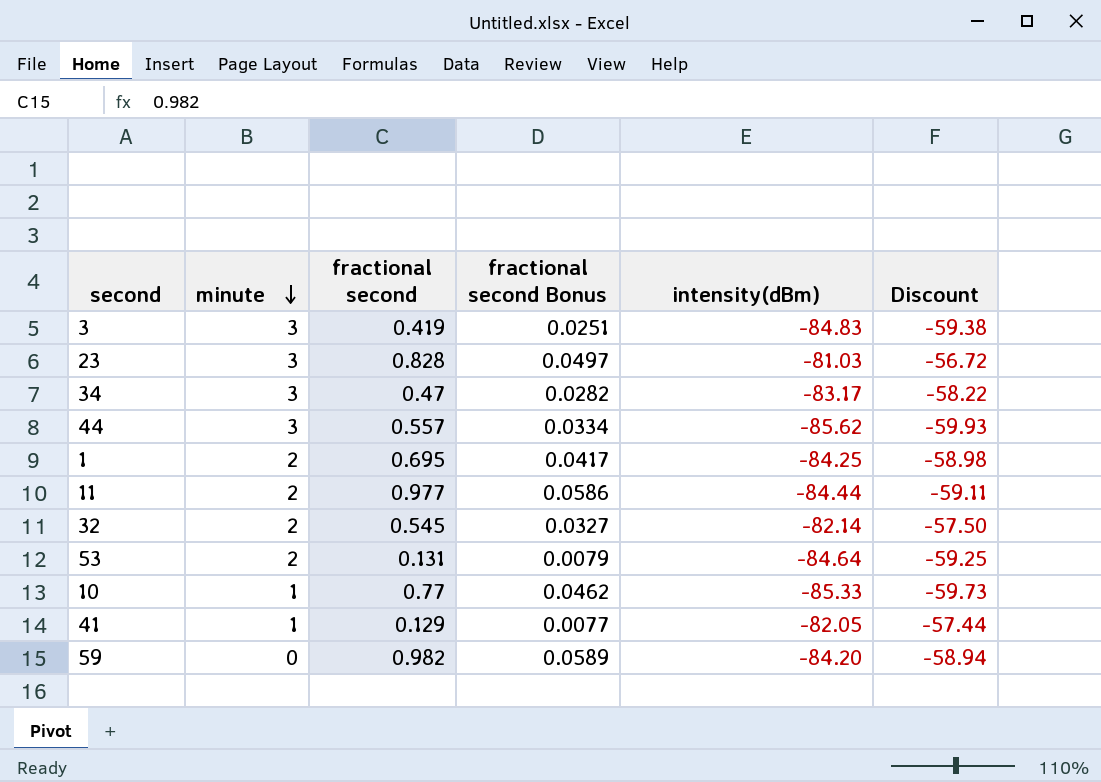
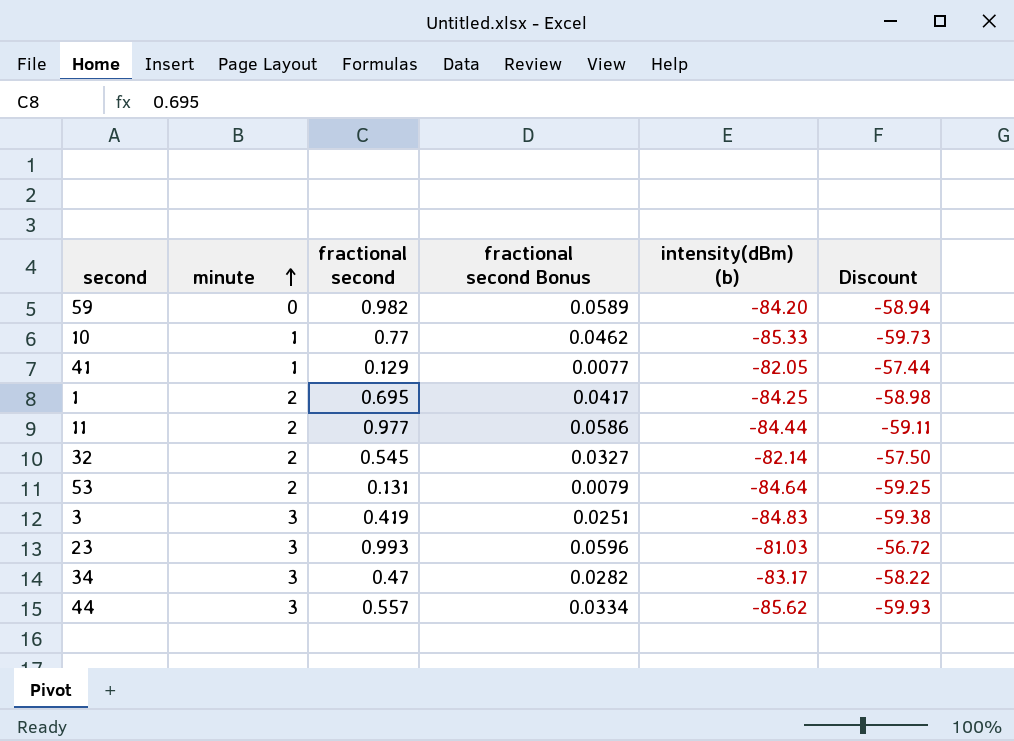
row order: minute descending -> minute ascending
column name: intensity(dBm) -> intensity(dBm) (b)
23 | fractional second: 0.828 -> 0.993
23 | fractional second Bonus: 0.0497 -> 0.0596

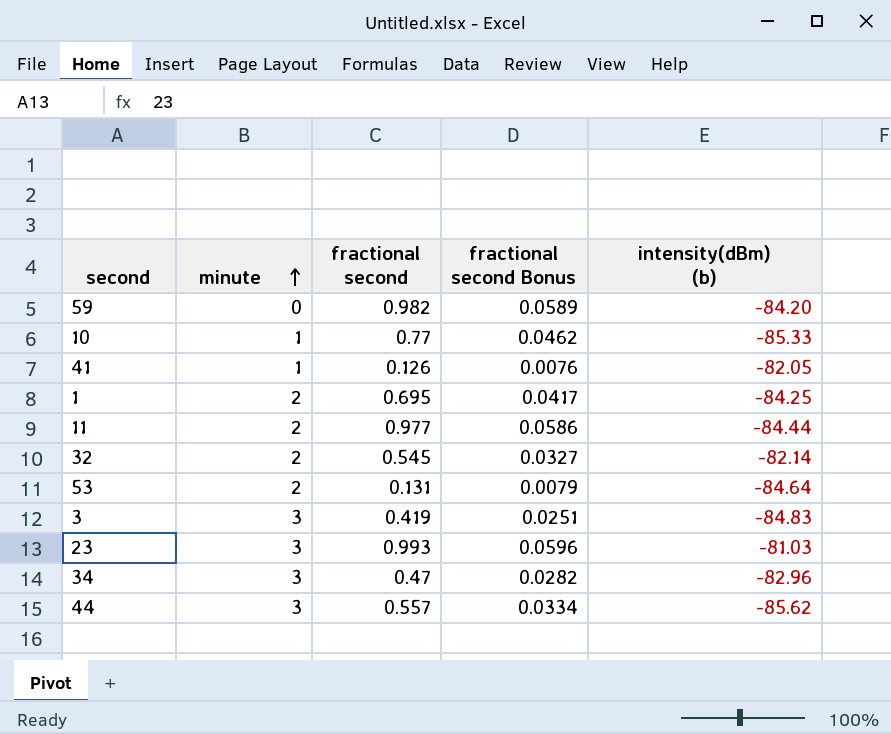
column Discount | formula: [intensity(dBm) (b)] * 0.7 -> none
41 | fractional second: 0.129 -> 0.126
41 | fractional second Bonus: 0.0077 -> 0.0076
34 | intensity(dBm) (b): -83.17 -> -82.96

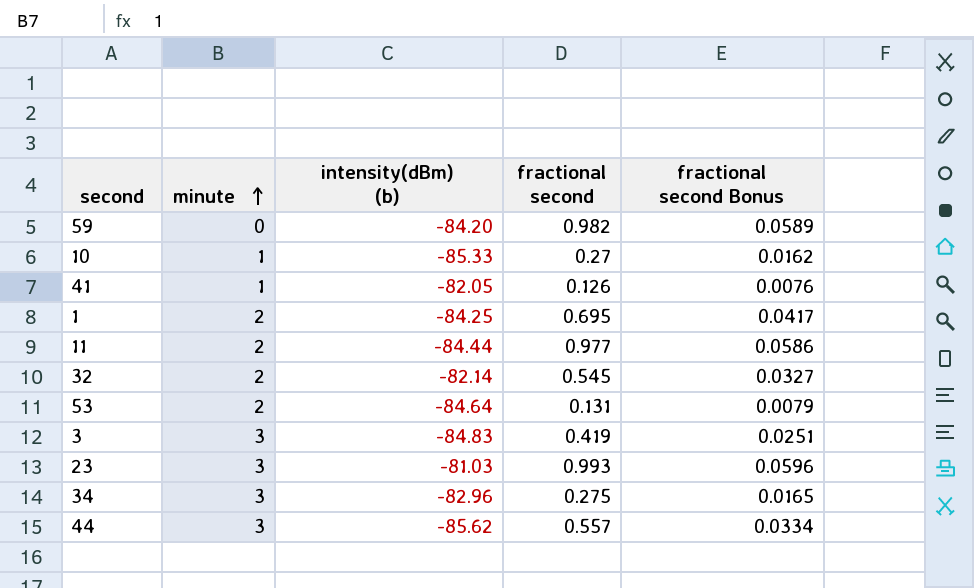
column intensity(dBm) (b) | position: 5 -> 3
10 | fractional second: 0.77 -> 0.27
10 | fractional second Bonus: 0.0462 -> 0.0162
34 | fractional second: 0.47 -> 0.275
34 | fractional second Bonus: 0.0282 -> 0.0165

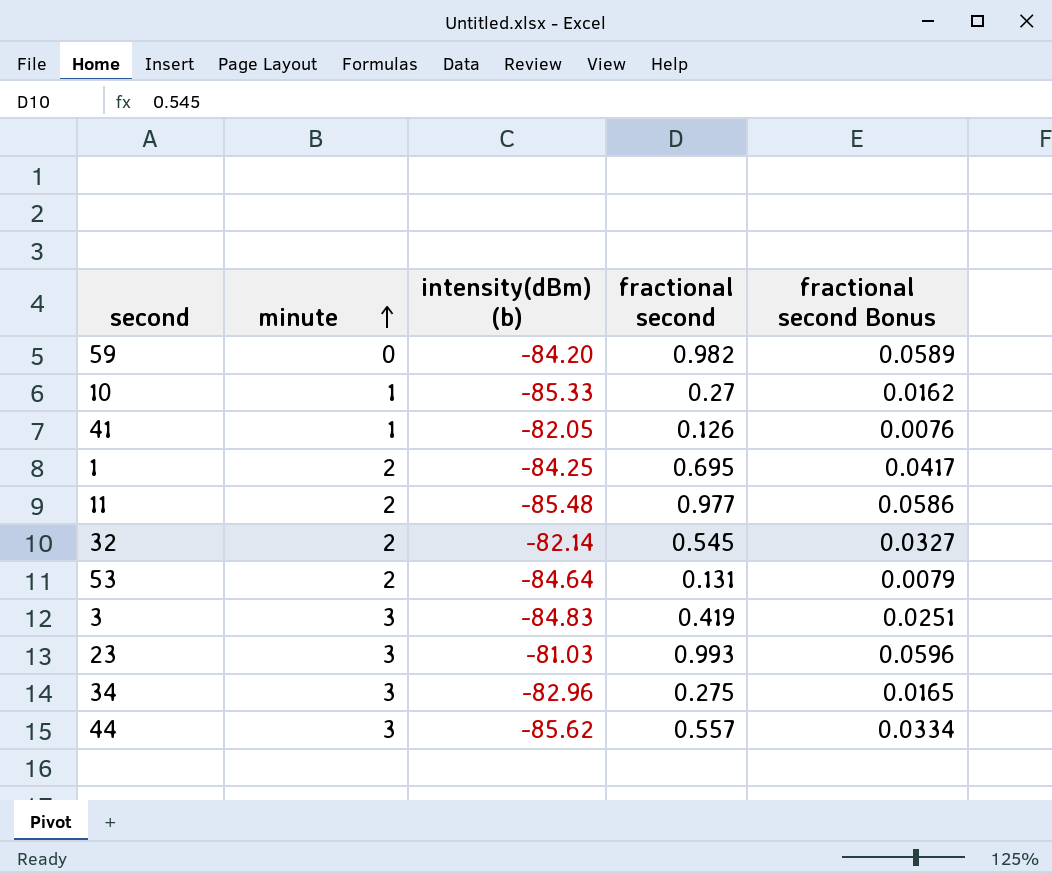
11 | intensity(dBm) (b): -84.44 -> -85.48

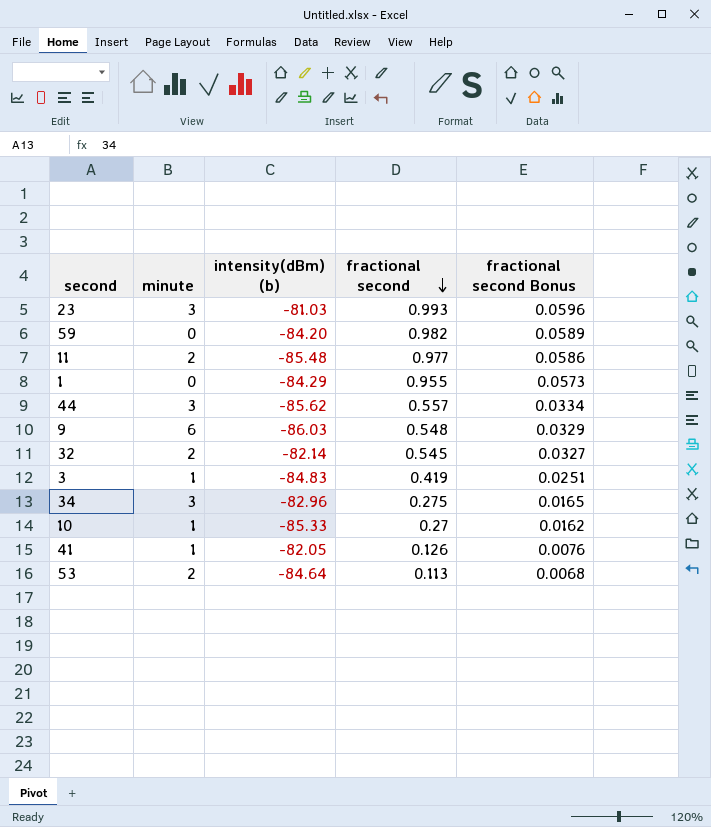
row order: minute ascending -> fractional second descending
1 | minute: 2 -> 0
1 | intensity(dBm) (b): -84.25 -> -84.29
1 | fractional second: 0.695 -> 0.955
1 | fractional second Bonus: 0.0417 -> 0.0573
row 9: none -> 6 | -86.03 | 0.548 | 0.0329
3 | minute: 3 -> 1
53 | fractional second: 0.131 -> 0.113
53 | fractional second Bonus: 0.0079 -> 0.0068

